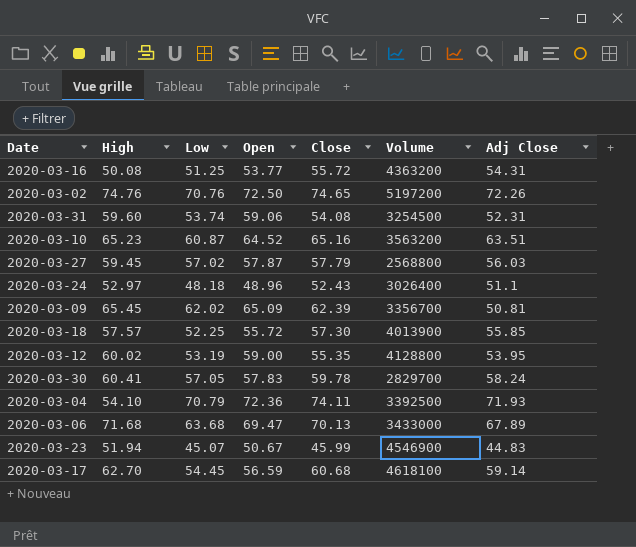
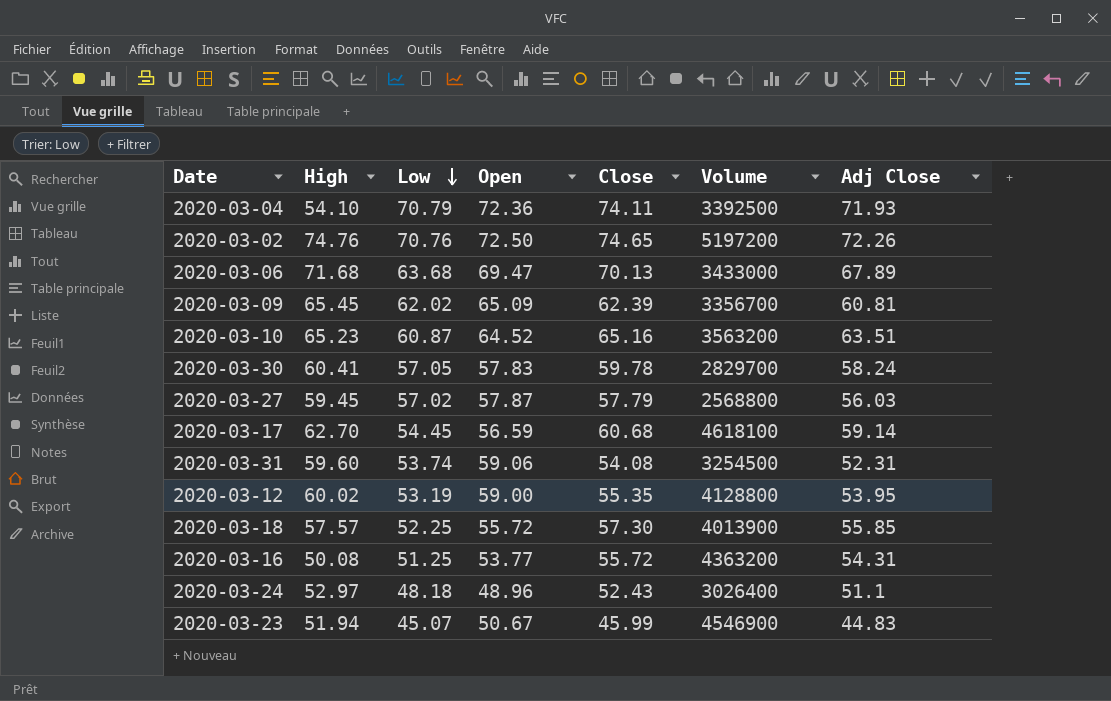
row order: none -> Low descending
2020-03-09 | Adj Close: 50.81 -> 60.81

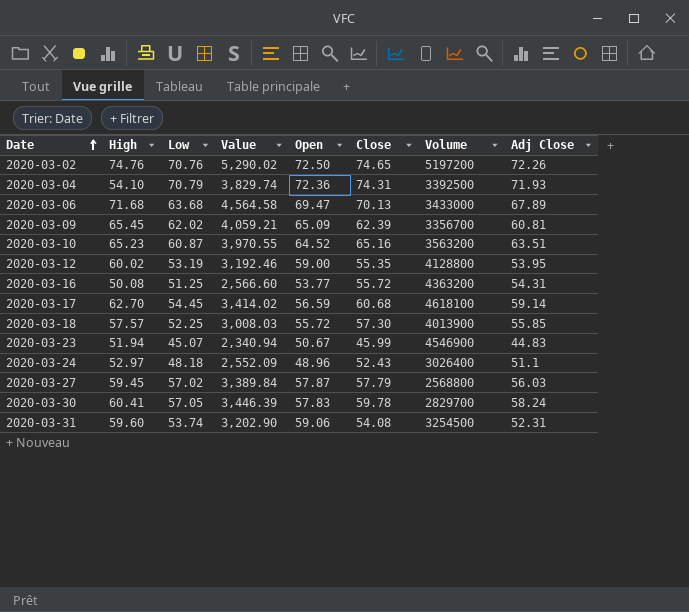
row order: Low descending -> Date ascending
column Value | formula: none -> [High] * [Low]
2020-03-04 | Close: 74.11 -> 74.31

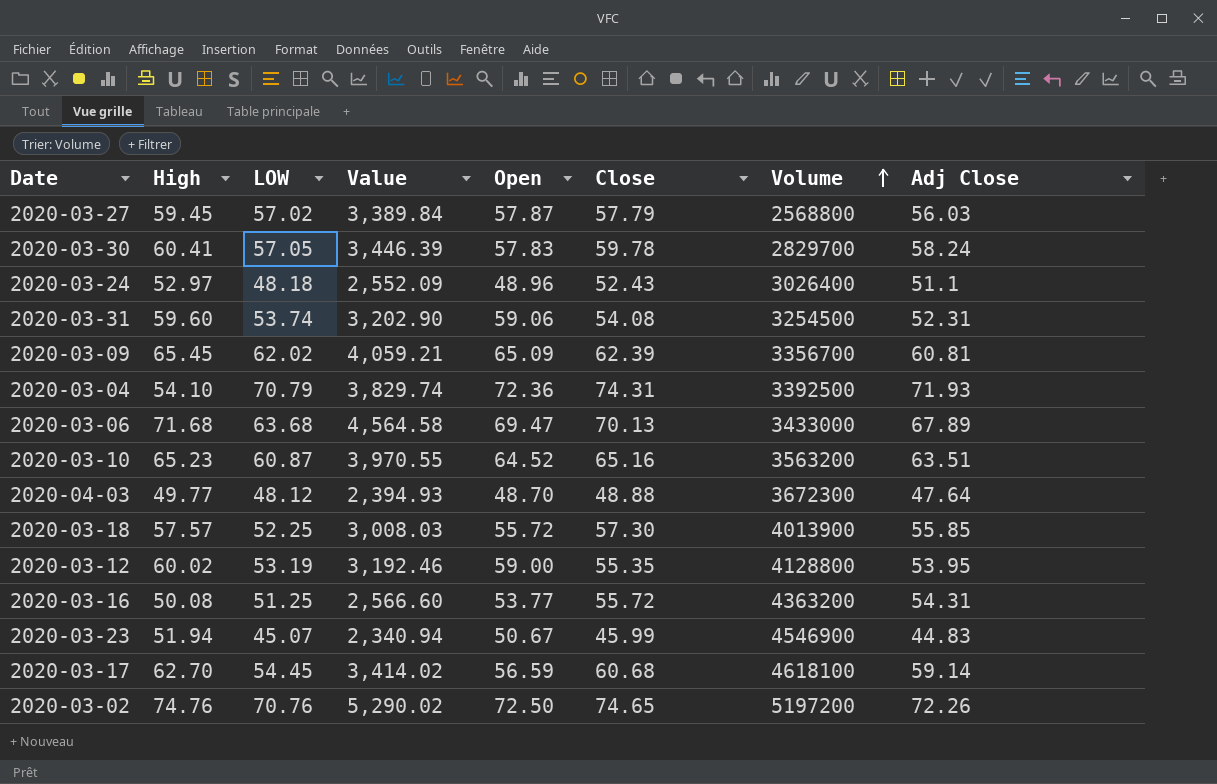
row order: Date ascending -> Volume ascending
column name: Low -> LOW
row 2020-04-03: none -> 49.77 | 48.12 | 2,394.93 | 48.70 | 48.88 | 3672300 | 47.64

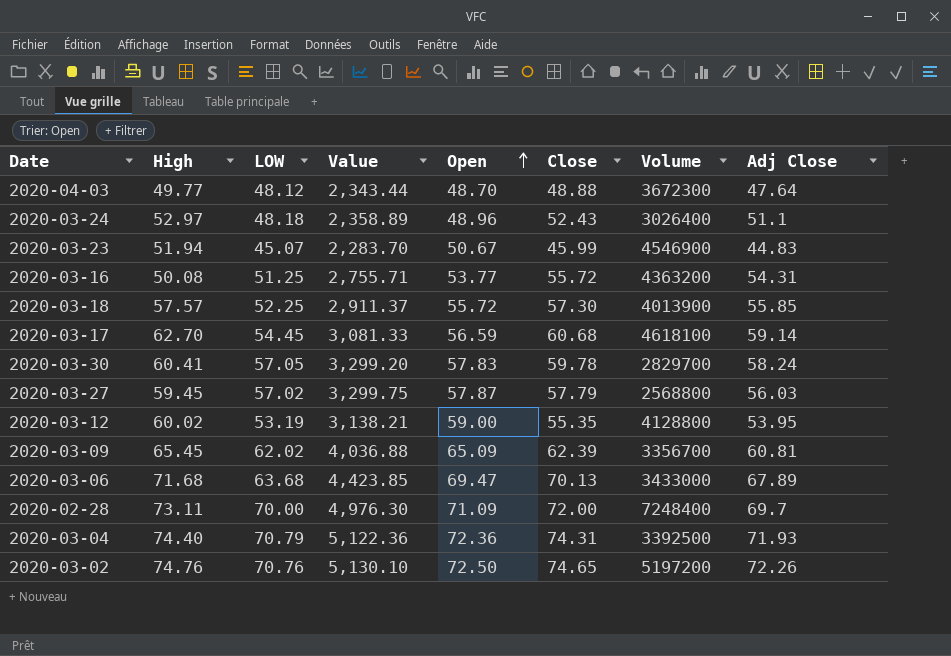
row order: Volume ascending -> Open ascending
column Value | formula: [High] * [LOW] -> [LOW] * [Open]
row 2020-03-31: 59.60 | 53.74 | 3,202.90 | 59.06 | 54.08 | 3254500 | 52.31 -> none
row 2020-03-10: 65.23 | 60.87 | 3,970.55 | 64.52 | 65.16 | 3563200 | 63.51 -> none
row 2020-02-28: none -> 73.11 | 70.00 | 4,976.30 | 71.09 | 72.00 | 7248400 | 69.7
2020-03-04 | High: 54.10 -> 74.40

